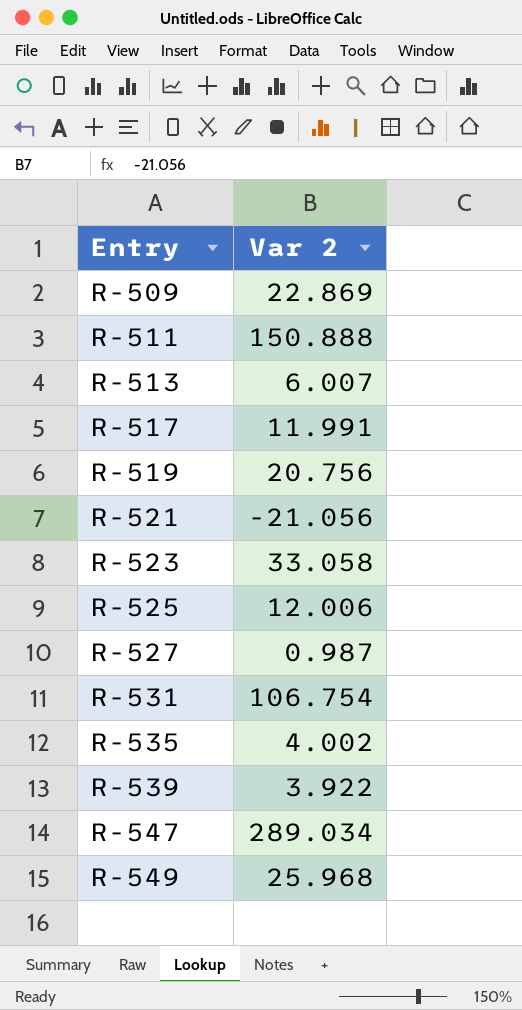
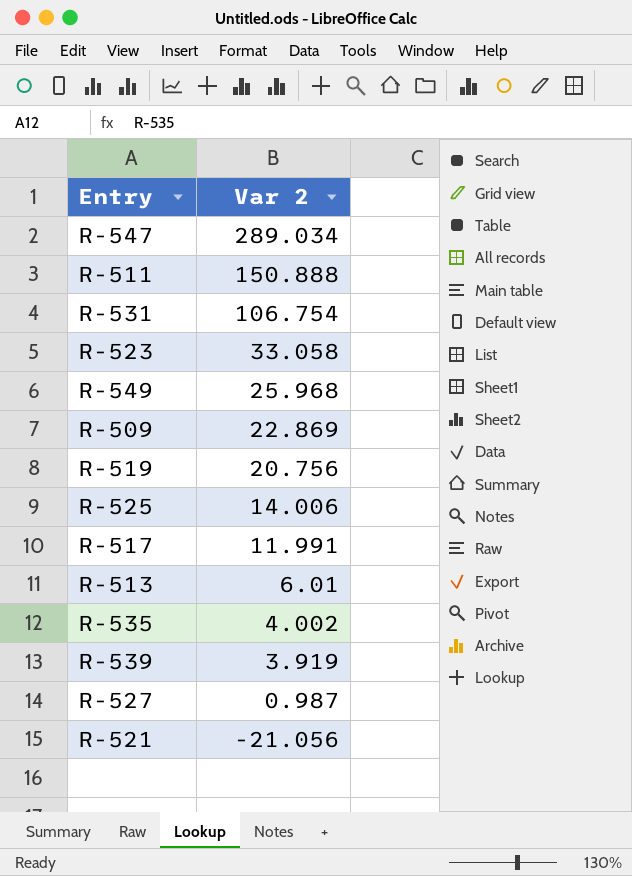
row order: Entry ascending -> Var 2 descending
R-525 | Var 2: 12.006 -> 14.006
R-513 | Var 2: 6.007 -> 6.01
R-539 | Var 2: 3.922 -> 3.919

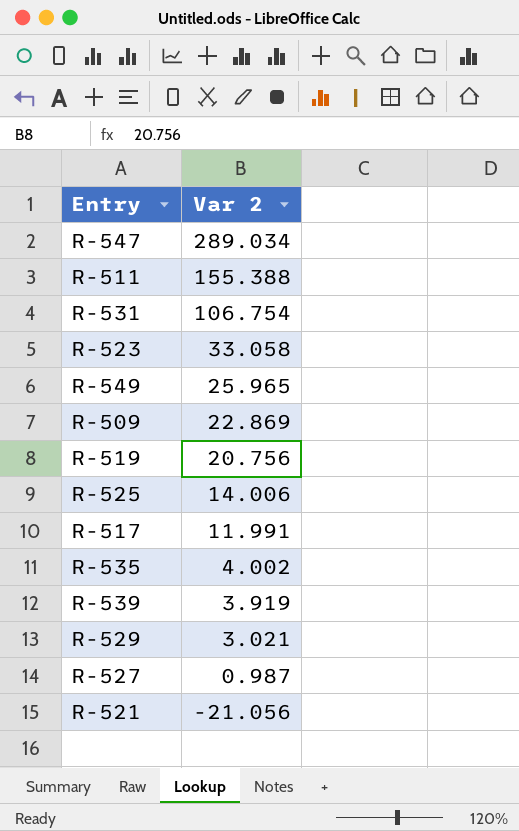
row R-513: 6.01 -> none
R-511 | Var 2: 150.888 -> 155.388
R-549 | Var 2: 25.968 -> 25.965
row R-529: none -> 3.021

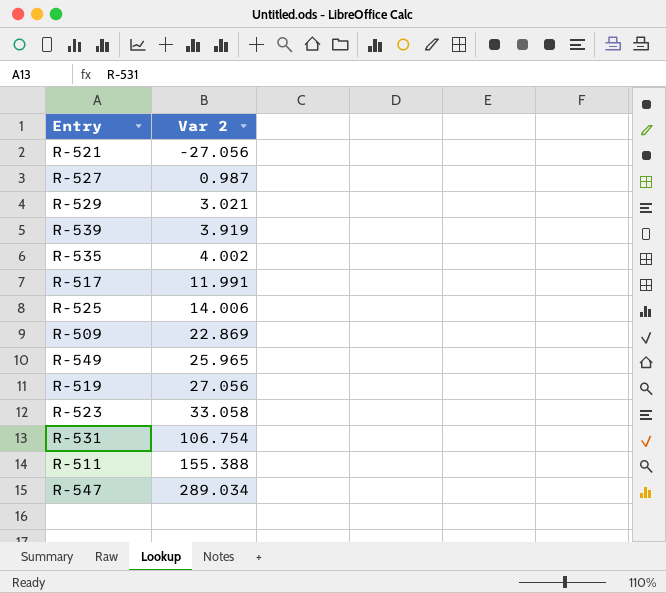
row order: Var 2 descending -> Var 2 ascending
R-521 | Var 2: -21.056 -> -27.056
R-519 | Var 2: 20.756 -> 27.056

